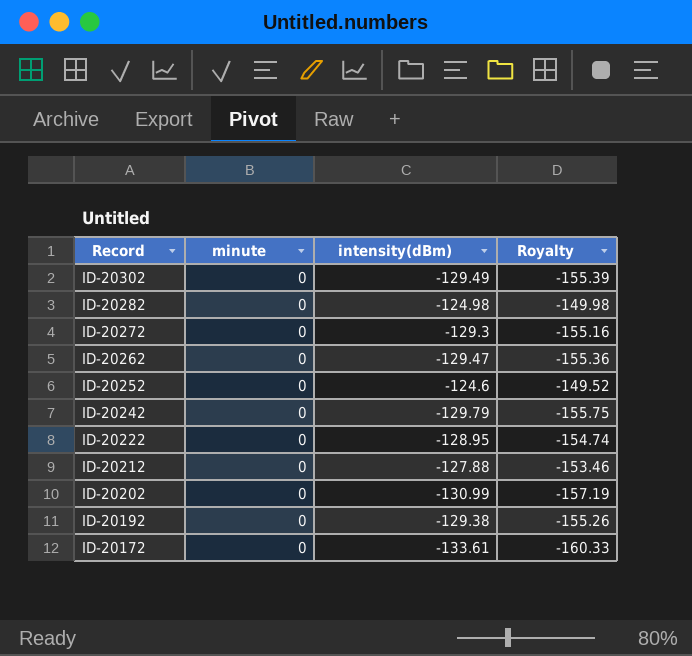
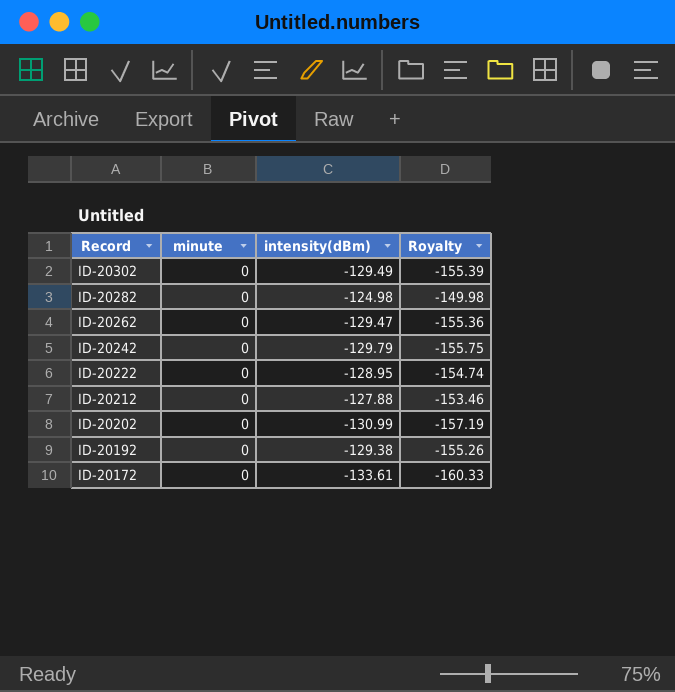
row ID-20272: 0 | -129.3 | -155.16 -> none
row ID-20252: 0 | -124.6 | -149.52 -> none

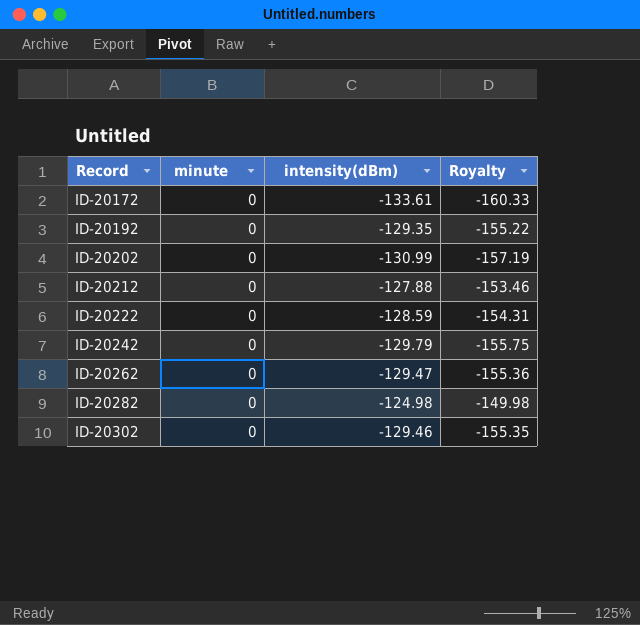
row order: Record descending -> Record ascending
ID-20192 | intensity(dBm): -129.38 -> -129.35
ID-20192 | Royalty: -155.26 -> -155.22
ID-20222 | intensity(dBm): -128.95 -> -128.59
ID-20222 | Royalty: -154.74 -> -154.31
ID-20302 | intensity(dBm): -129.49 -> -129.46
ID-20302 | Royalty: -155.39 -> -155.35

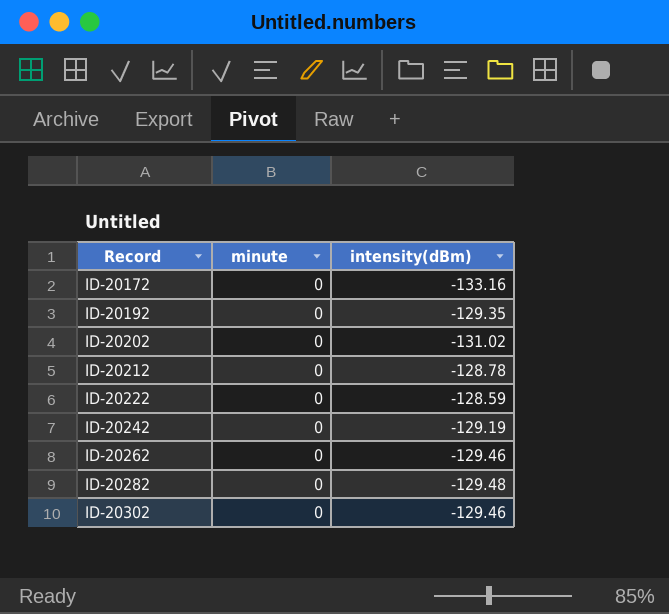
column Royalty | formula: [intensity(dBm)] * 1.2 -> none
ID-20172 | intensity(dBm): -133.61 -> -133.16
ID-20202 | intensity(dBm): -130.99 -> -131.02
ID-20212 | intensity(dBm): -127.88 -> -128.78
ID-20242 | intensity(dBm): -129.79 -> -129.19
ID-20262 | intensity(dBm): -129.47 -> -129.46
ID-20282 | intensity(dBm): -124.98 -> -129.48

